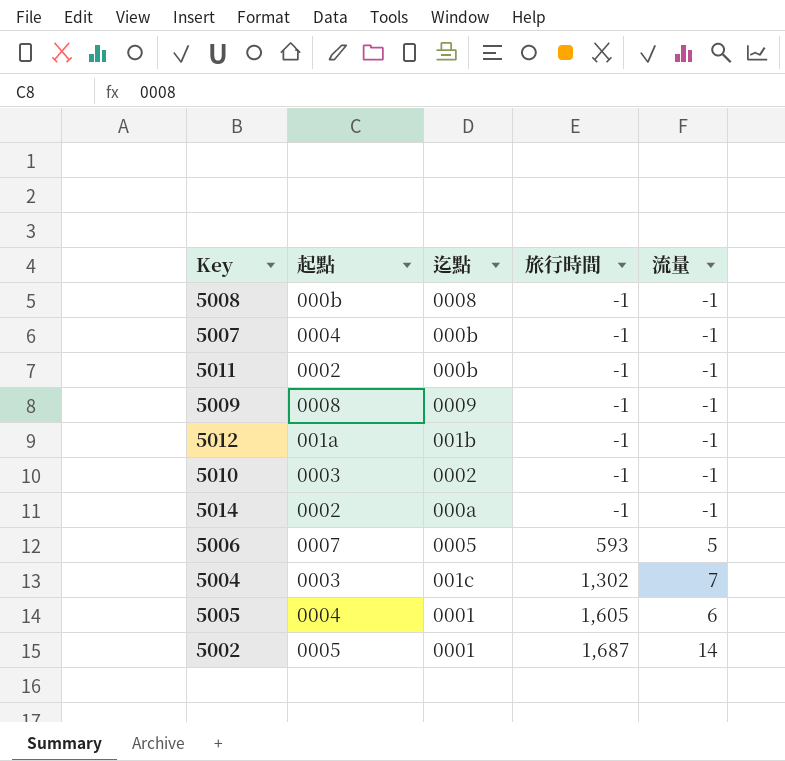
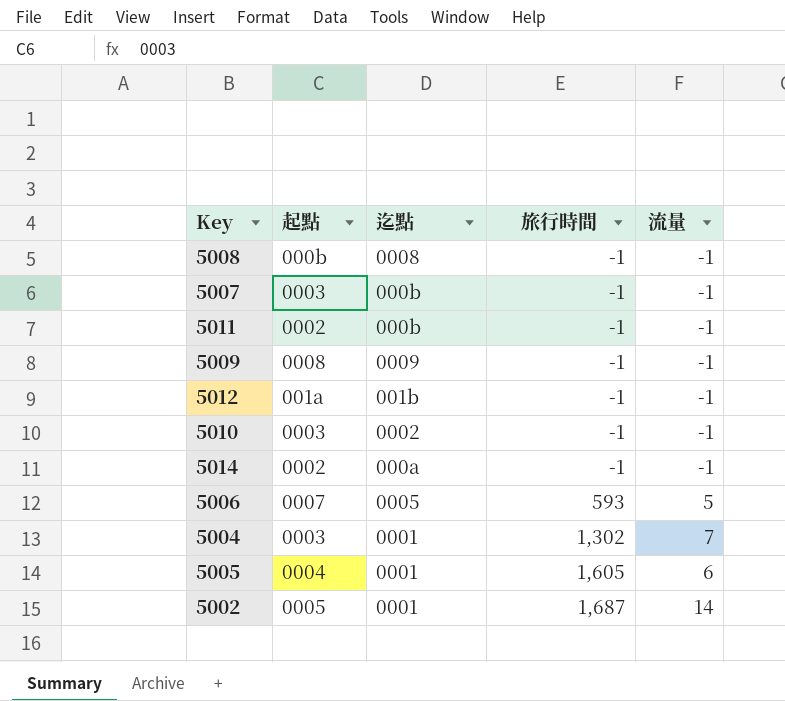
5007 | 起點: 0004 -> 0003
5004 | 迄點: 001c -> 0001

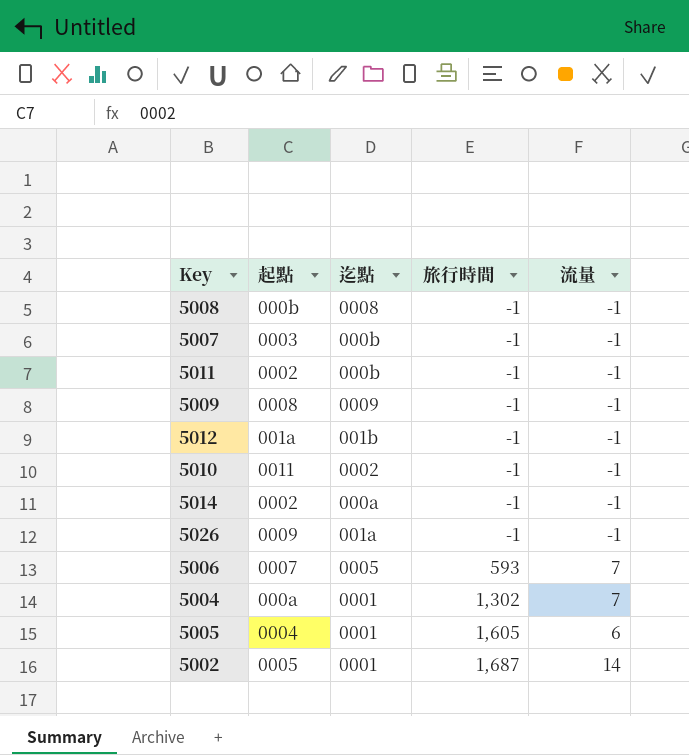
5010 | 起點: 0003 -> 0011
row 5026: none -> 0009 | 001a | -1 | -1
5006 | 流量: 5 -> 7
5004 | 起點: 0003 -> 000a

